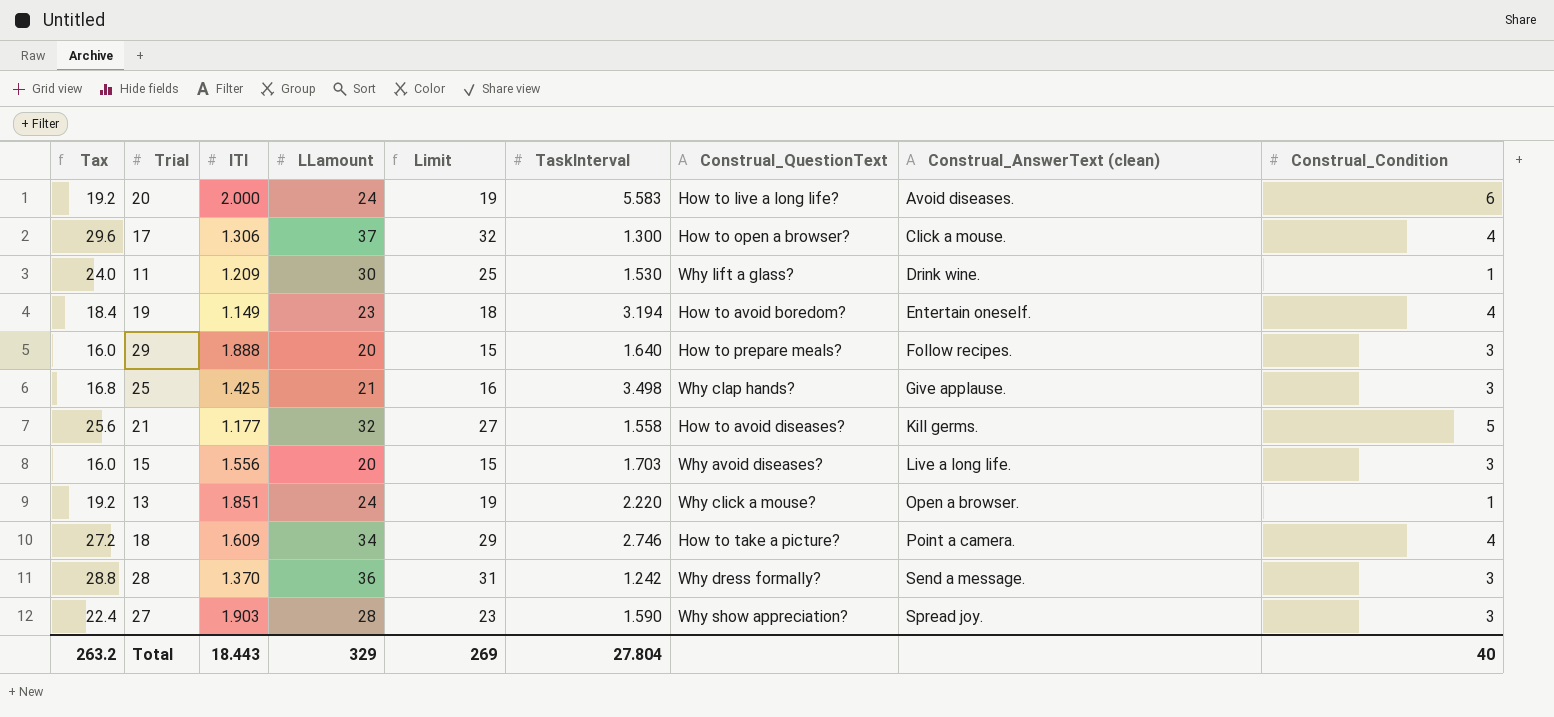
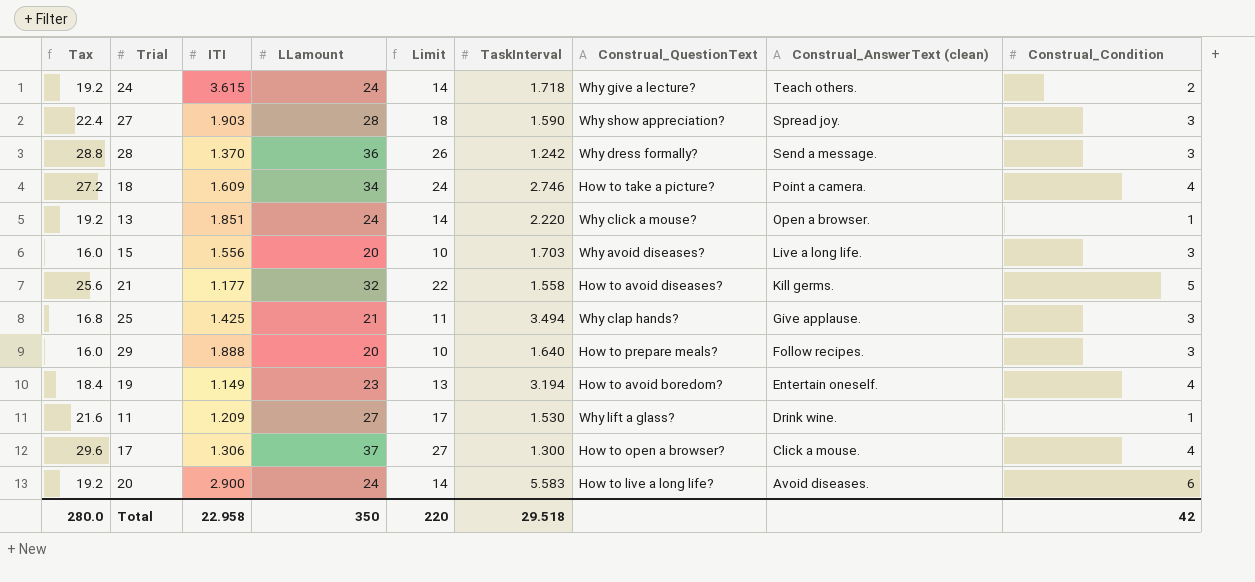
row order: Construal_AnswerText (clean) ascending -> Construal_AnswerText (clean) descending
column Limit | formula: [LLamount] - 5 -> [LLamount] - 10
row 24: none -> 19.2 | 3.615 | 24 | 14 | 1.718 | Why give a lecture? | Teach others. | 2
25 | TaskInterval: 3.498 -> 3.494
11 | Tax: 24.0 -> 21.6
11 | LLamount: 30 -> 27
20 | ITI: 2.000 -> 2.900
Total | Tax: 263.2 -> 280.0
Total | ITI: 18.443 -> 22.958
Total | LLamount: 329 -> 350
Total | Limit: 269 -> 220
Total | TaskInterval: 27.804 -> 29.518
Total | Construal_Condition: 40 -> 42

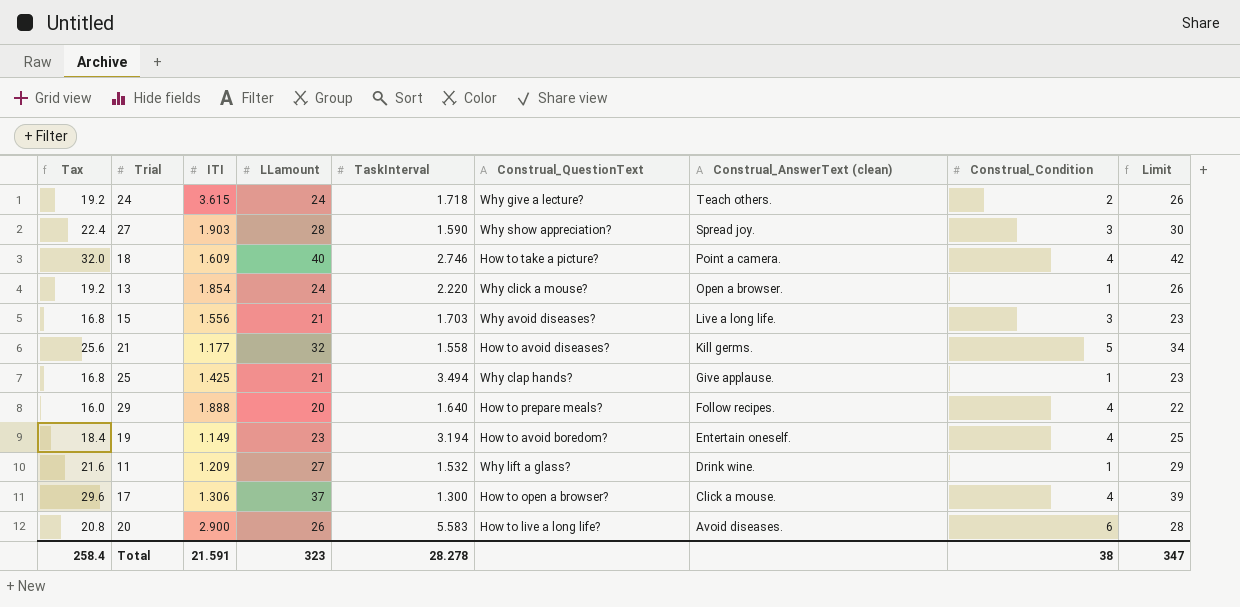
column Limit | formula: [LLamount] - 10 -> [LLamount] + 2
column Limit | position: 5 -> 9
row 28: 28.8 | 1.370 | 36 | 26 | 1.242 | Why dress formally? | Send a message. | 3 -> none
18 | Tax: 27.2 -> 32.0
18 | LLamount: 34 -> 40
13 | ITI: 1.851 -> 1.854
15 | Tax: 16.0 -> 16.8
15 | LLamount: 20 -> 21
25 | Construal_Condition: 3 -> 1
29 | Construal_Condition: 3 -> 4
11 | TaskInterval: 1.530 -> 1.532
20 | Tax: 19.2 -> 20.8
20 | LLamount: 24 -> 26
Total | Tax: 280.0 -> 258.4
Total | ITI: 22.958 -> 21.591
Total | LLamount: 350 -> 323
Total | TaskInterval: 29.518 -> 28.278
Total | Construal_Condition: 42 -> 38
Total | Limit: 220 -> 347

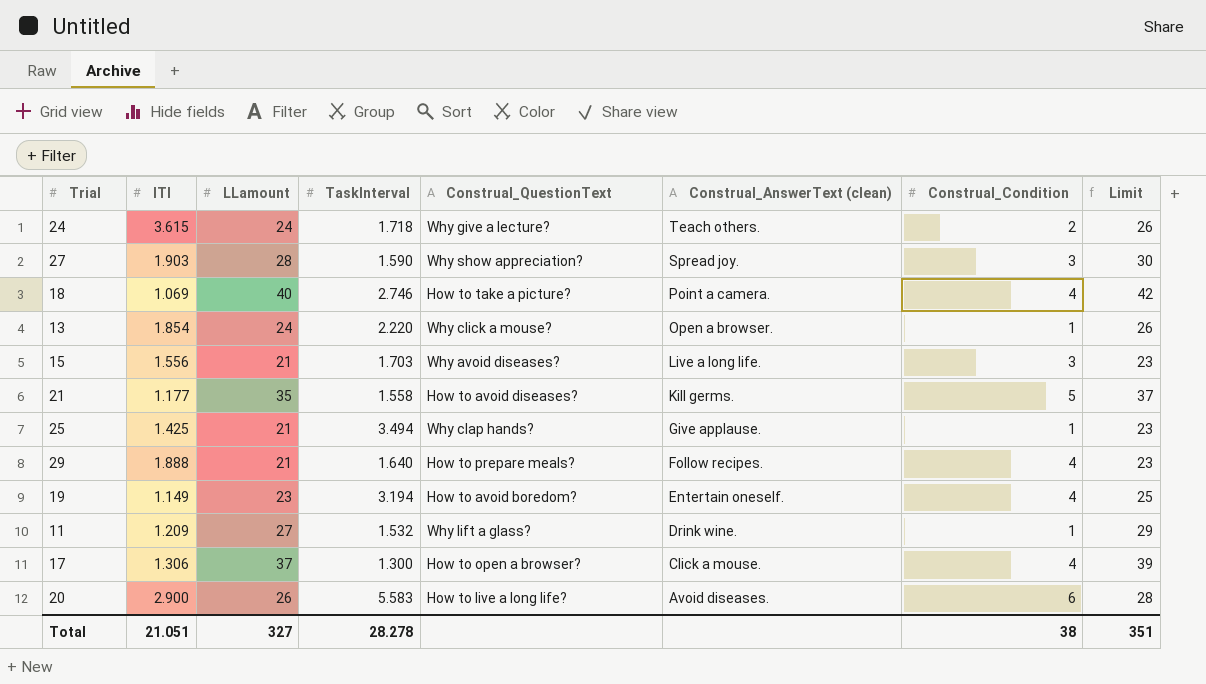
column Tax | formula: [LLamount] * 0.8 -> none
18 | ITI: 1.609 -> 1.069
21 | LLamount: 32 -> 35
21 | Limit: 34 -> 37
29 | LLamount: 20 -> 21
29 | Limit: 22 -> 23
Total | ITI: 21.591 -> 21.051
Total | LLamount: 323 -> 327
Total | Limit: 347 -> 351

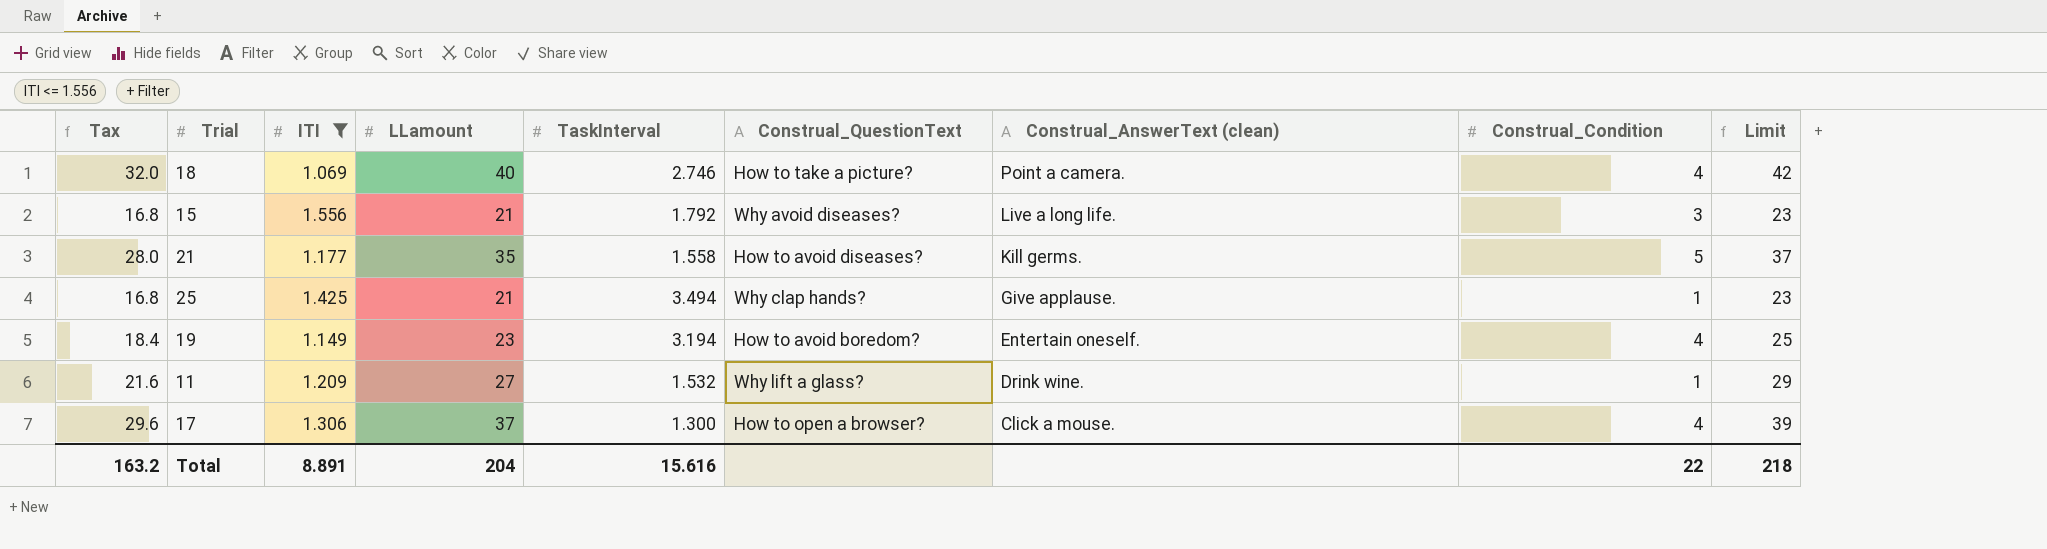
filter: none -> ITI <= 1.556
column Tax | formula: none -> [LLamount] * 0.8
15 | TaskInterval: 1.703 -> 1.792
Total | ITI: 21.051 -> 8.891
Total | LLamount: 327 -> 204
Total | TaskInterval: 28.278 -> 15.616
Total | Construal_Condition: 38 -> 22
Total | Limit: 351 -> 218

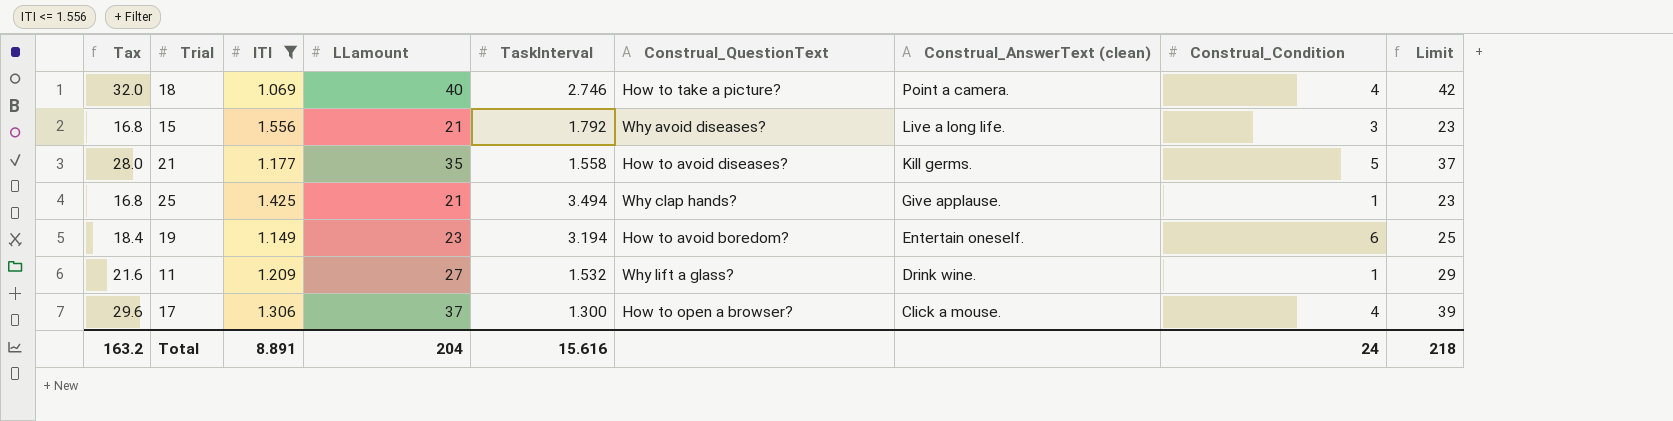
19 | Construal_Condition: 4 -> 6
Total | Construal_Condition: 22 -> 24

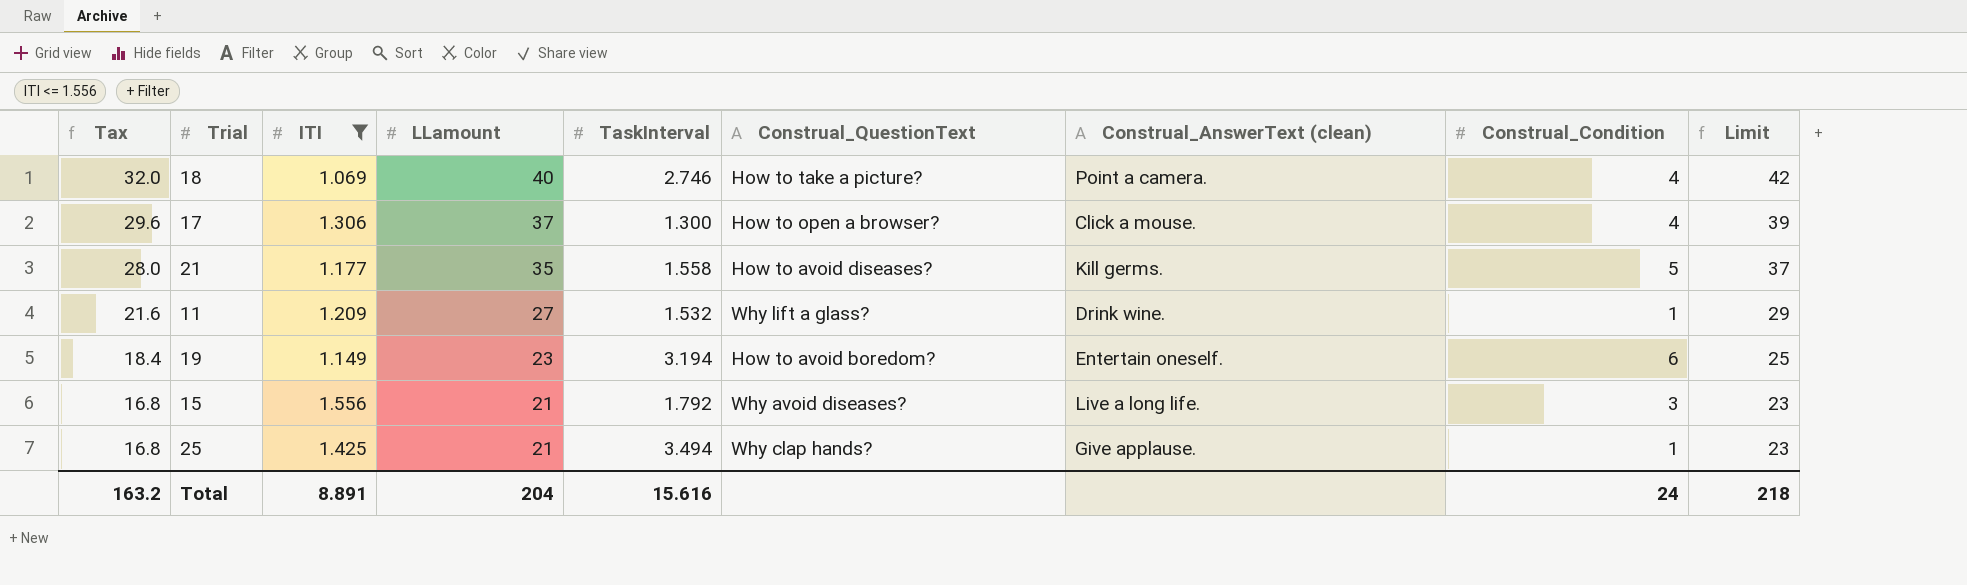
row order: Construal_AnswerText (clean) descending -> Tax descending

